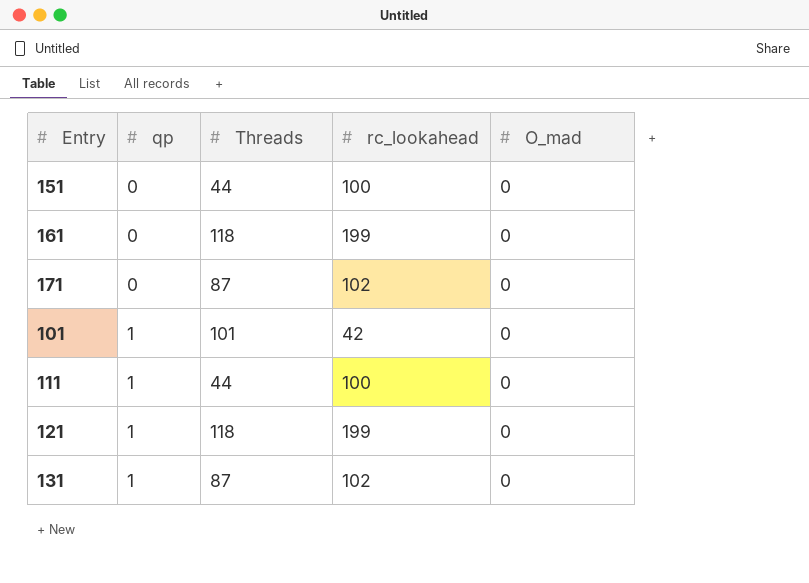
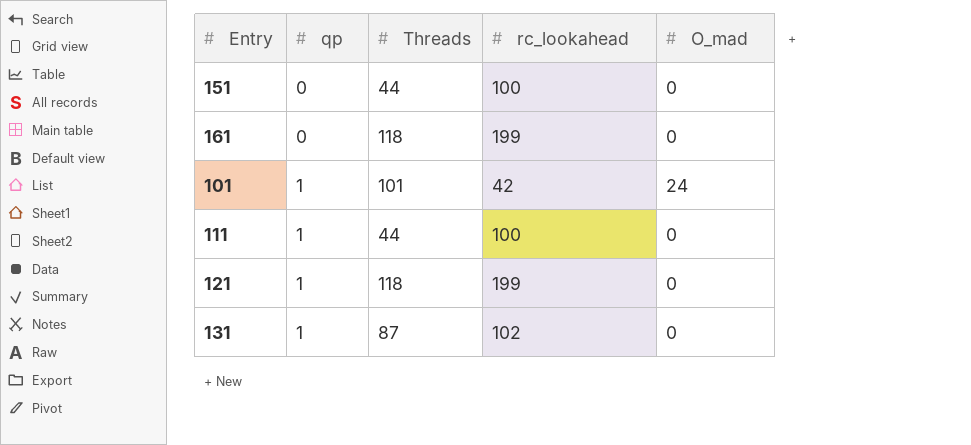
row 171: 0 | 87 | 102 | 0 -> none
101 | O_mad: 0 -> 24

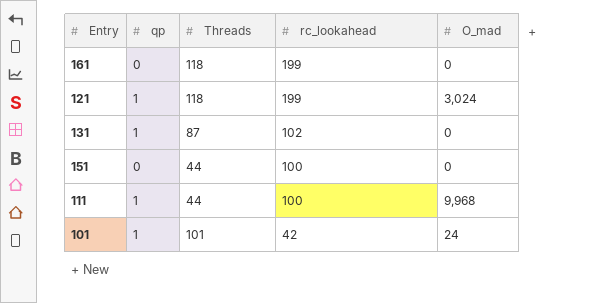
row order: qp ascending -> rc_lookahead descending
121 | O_mad: 0 -> 3,024
111 | O_mad: 0 -> 9,968

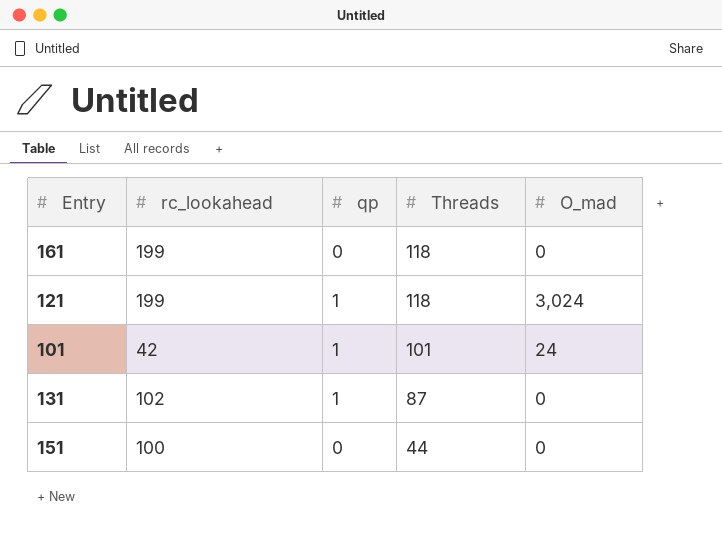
row order: rc_lookahead descending -> Threads descending
column rc_lookahead | position: 4 -> 2
row 111: 1 | 44 | 100 | 9,968 -> none

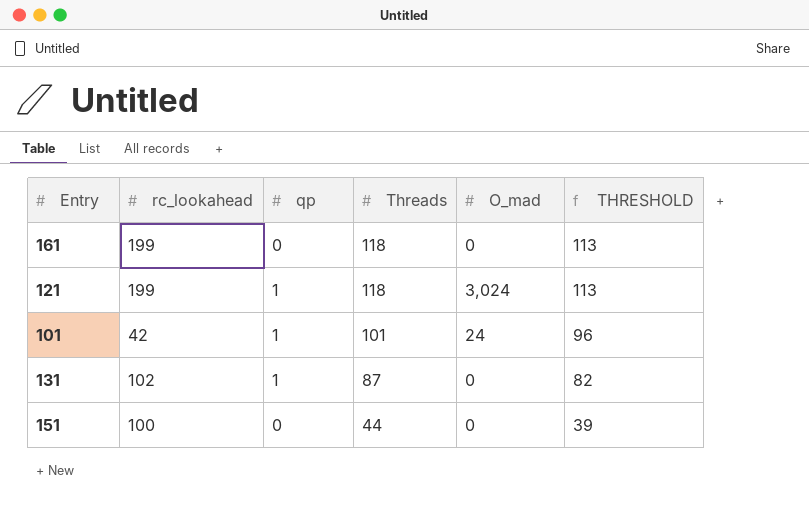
column THRESHOLD | formula: none -> [Threads] - 5

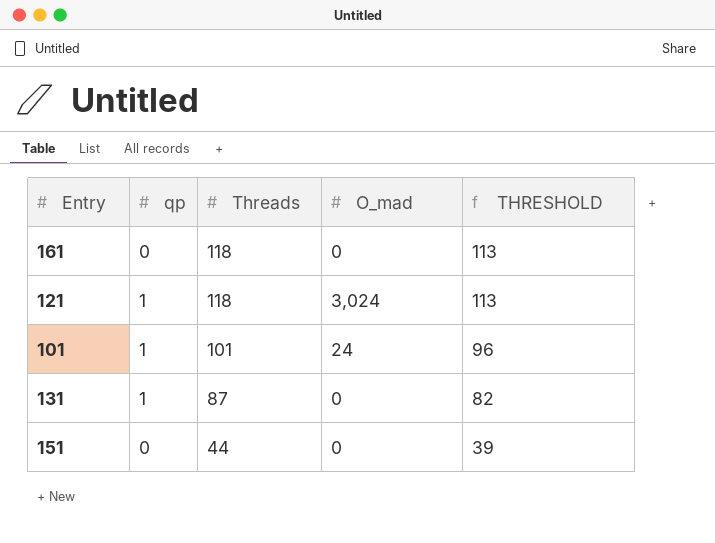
column rc_lookahead | position: 2 -> none

